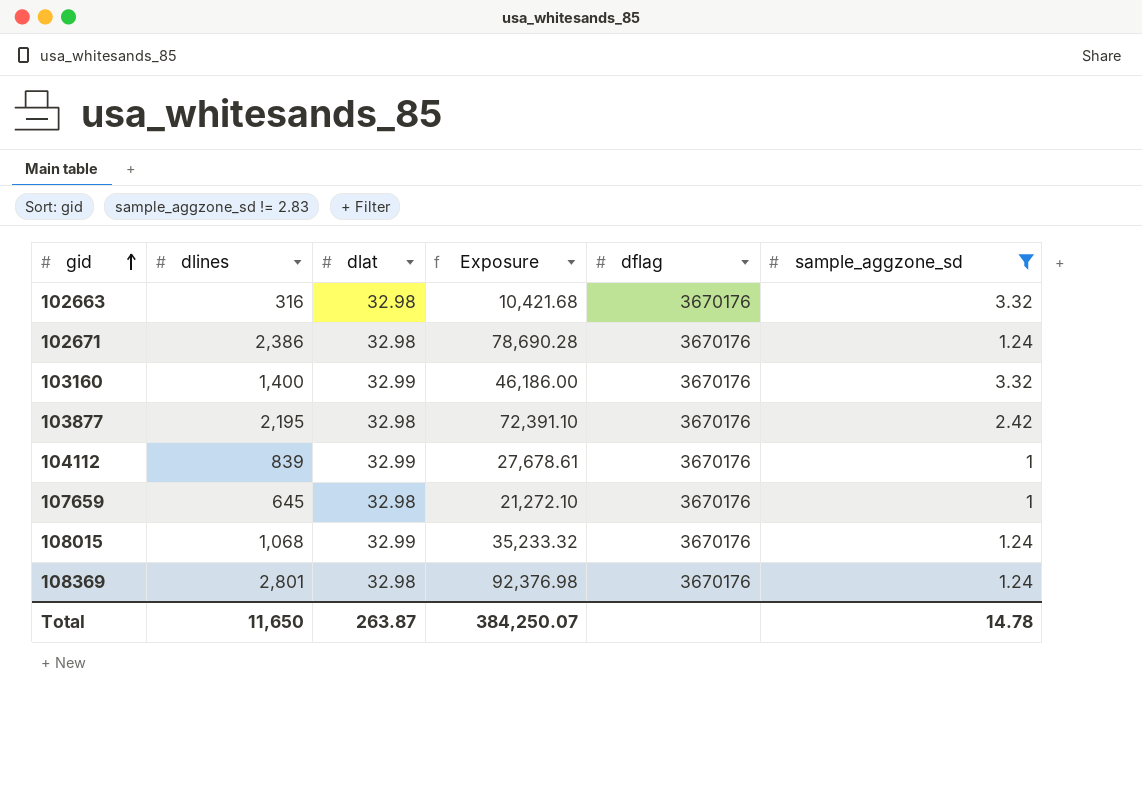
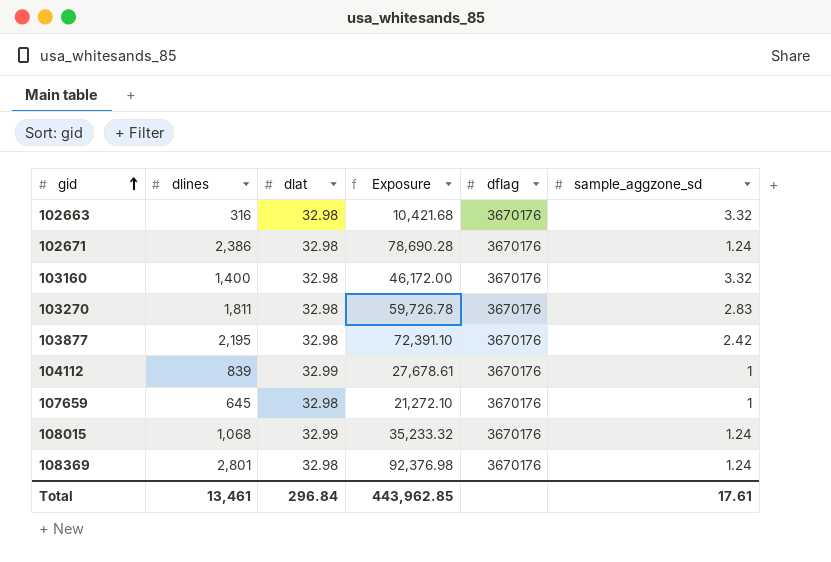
filter: sample_aggzone_sd != 2.83 -> none
103160 | dlat: 32.99 -> 32.98
103160 | Exposure: 46,186.00 -> 46,172.00
Total | dlines: 11,650 -> 13,461
Total | dlat: 263.87 -> 296.84
Total | Exposure: 384,250.07 -> 443,962.85
Total | sample_aggzone_sd: 14.78 -> 17.61

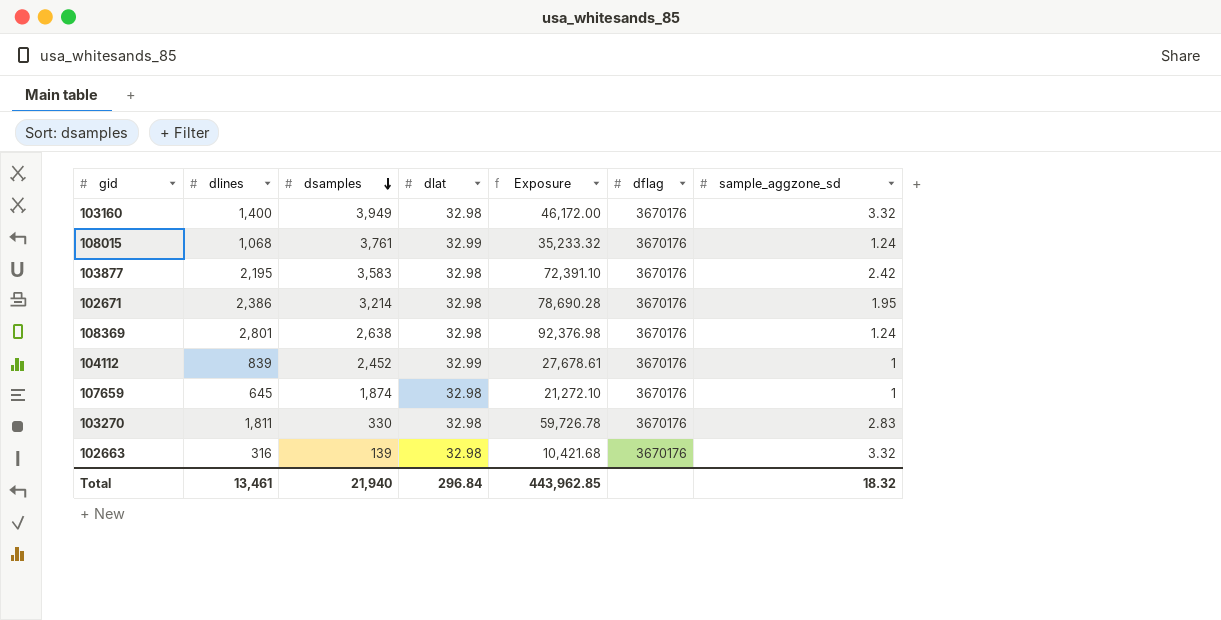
row order: gid ascending -> dsamples descending
column dsamples | position: none -> 3
102671 | sample_aggzone_sd: 1.24 -> 1.95
Total | sample_aggzone_sd: 17.61 -> 18.32

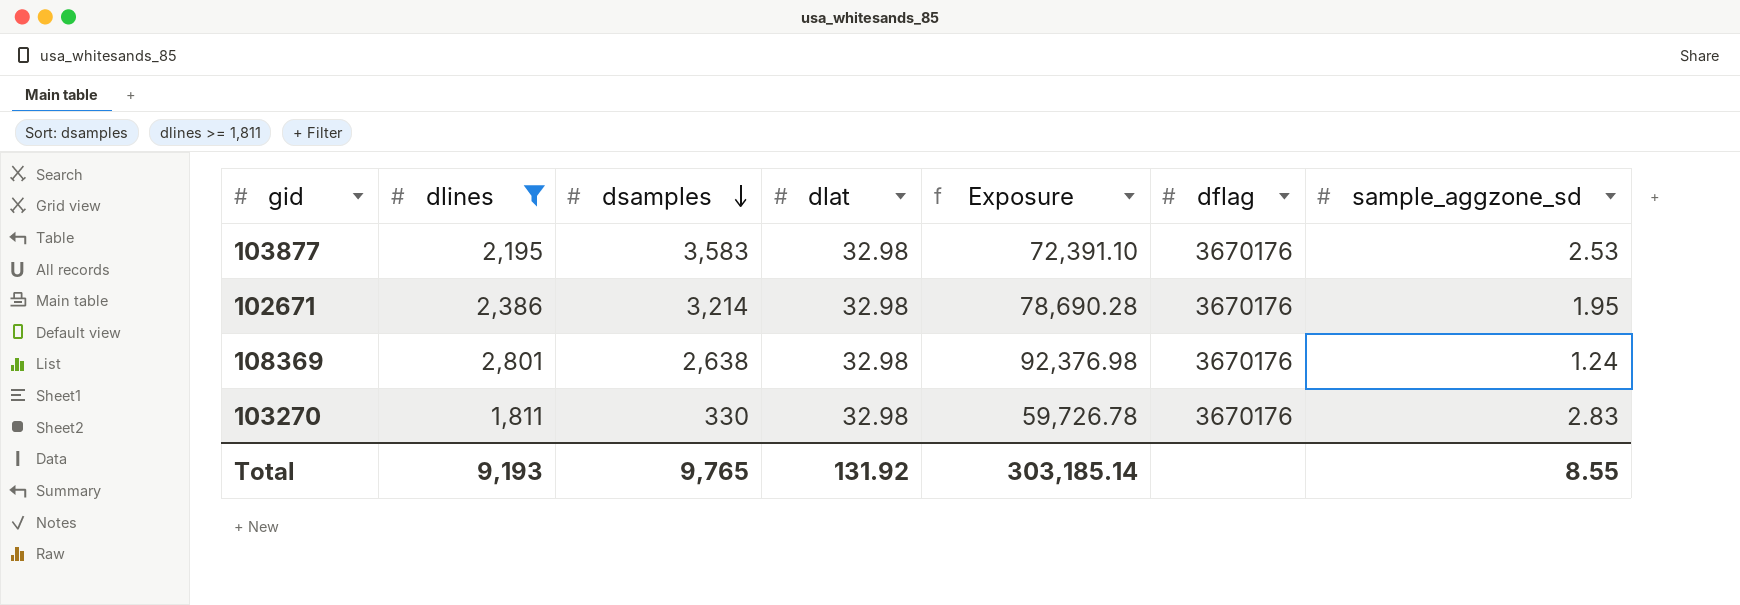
filter: none -> dlines >= 1,811
103877 | sample_aggzone_sd: 2.42 -> 2.53
Total | dlines: 13,461 -> 9,193
Total | dsamples: 21,940 -> 9,765
Total | dlat: 296.84 -> 131.92
Total | Exposure: 443,962.85 -> 303,185.14
Total | sample_aggzone_sd: 18.32 -> 8.55

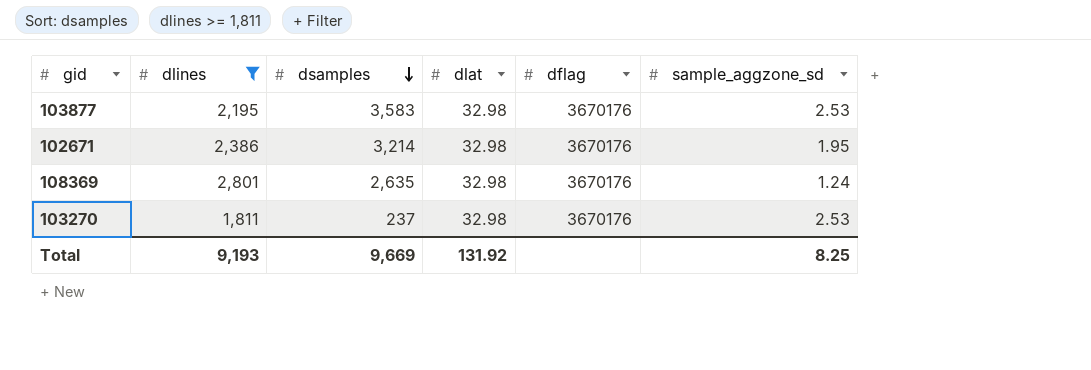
column Exposure | formula: [dlines] * [dlat] -> none
108369 | dsamples: 2,638 -> 2,635
103270 | dsamples: 330 -> 237
103270 | sample_aggzone_sd: 2.83 -> 2.53
Total | dsamples: 9,765 -> 9,669
Total | sample_aggzone_sd: 8.55 -> 8.25

